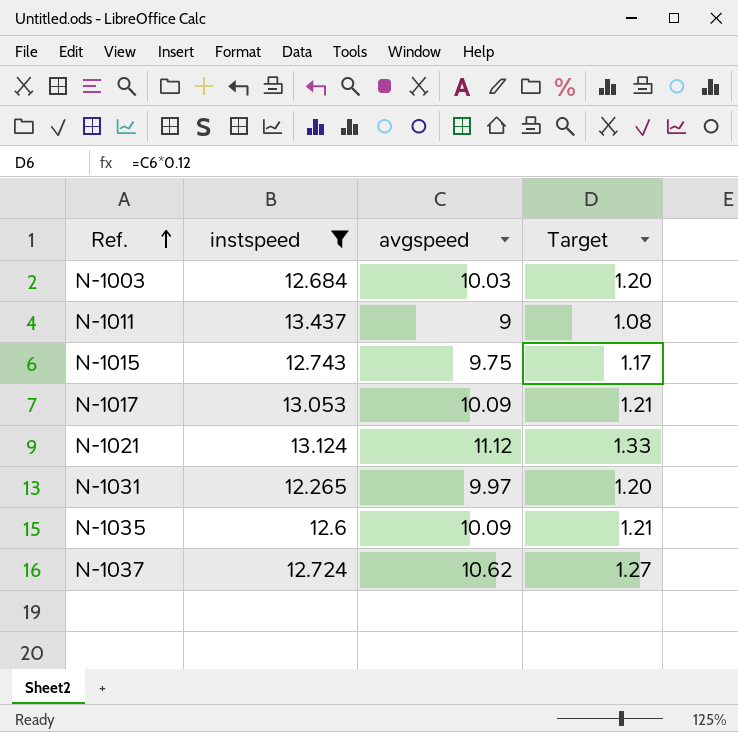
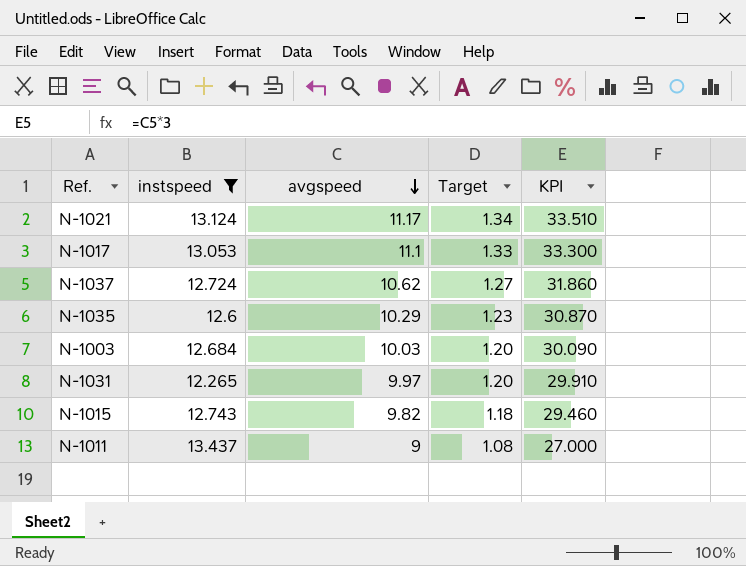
row order: Ref. ascending -> avgspeed descending
column KPI | formula: none -> [avgspeed] * 3
N-1021 | avgspeed: 11.12 -> 11.17
N-1021 | Target: 1.33 -> 1.34
N-1017 | avgspeed: 10.09 -> 11.1
N-1017 | Target: 1.21 -> 1.33
N-1035 | avgspeed: 10.09 -> 10.29
N-1035 | Target: 1.21 -> 1.23
N-1015 | avgspeed: 9.75 -> 9.82
N-1015 | Target: 1.17 -> 1.18

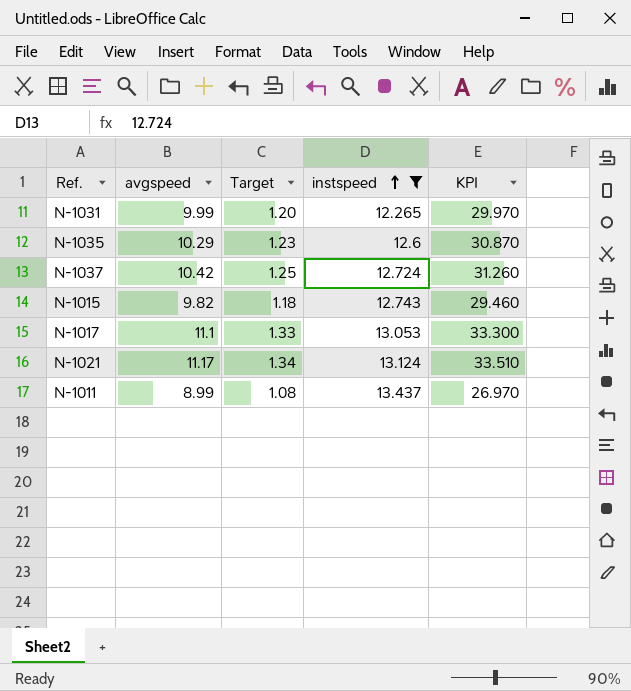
row order: avgspeed descending -> instspeed ascending
column instspeed | position: 2 -> 4
row N-1003: 12.684 | 10.03 | 1.20 | 30.090 -> none
N-1031 | avgspeed: 9.97 -> 9.99
N-1031 | KPI: 29.910 -> 29.970
N-1037 | avgspeed: 10.62 -> 10.42
N-1037 | Target: 1.27 -> 1.25
N-1037 | KPI: 31.860 -> 31.260
N-1011 | avgspeed: 9 -> 8.99
N-1011 | KPI: 27.000 -> 26.970

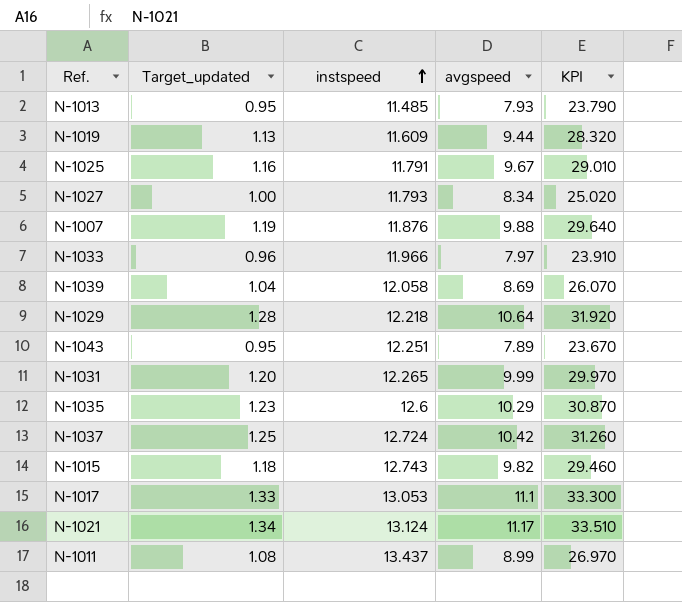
filter: instspeed >= 12.265 -> none
column name: Target -> Target_updated
column avgspeed | position: 2 -> 4

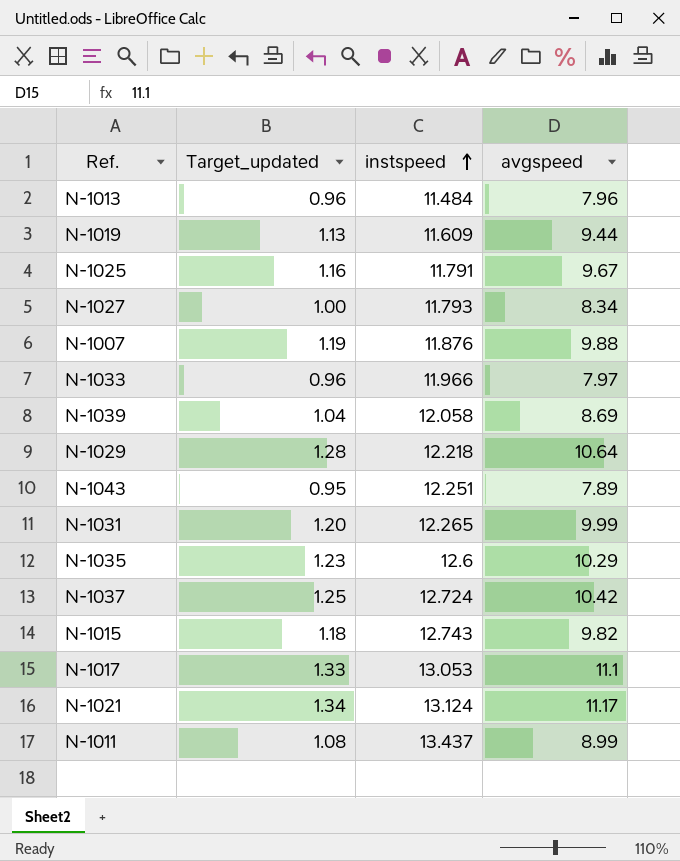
column KPI | formula: [avgspeed] * 3 -> none
N-1013 | Target_updated: 0.95 -> 0.96
N-1013 | instspeed: 11.485 -> 11.484
N-1013 | avgspeed: 7.93 -> 7.96

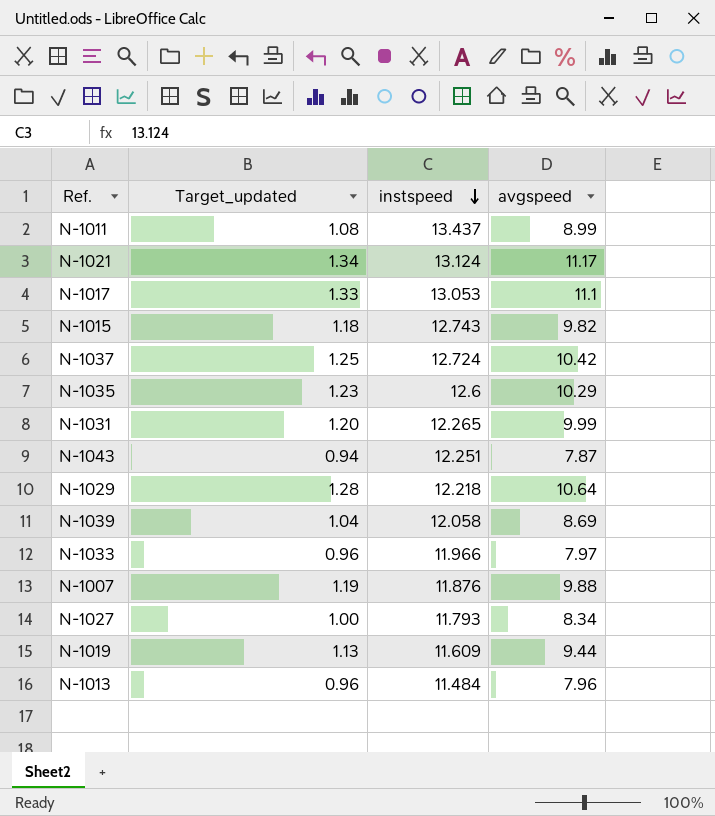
row order: instspeed ascending -> instspeed descending
row N-1025: 1.16 | 11.791 | 9.67 -> none
N-1043 | Target_updated: 0.95 -> 0.94
N-1043 | avgspeed: 7.89 -> 7.87

